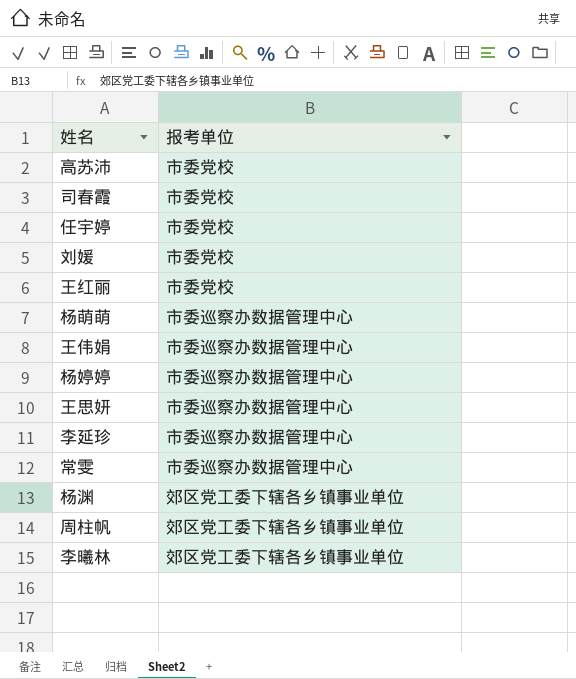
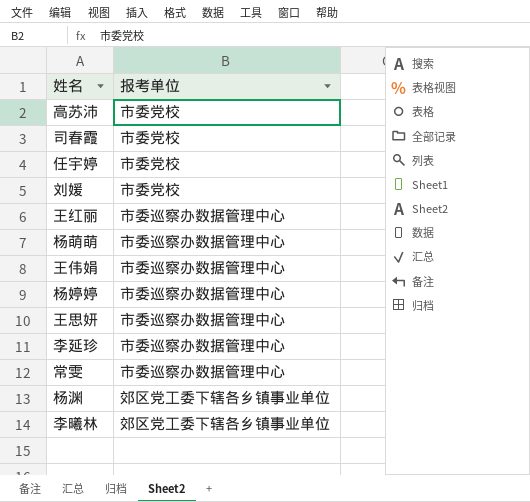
row 周柱帆: 郊区党工委下辖各乡镇事业单位 -> none
王红丽 | 报考单位: 市委党校 -> 市委巡察办数据管理中心

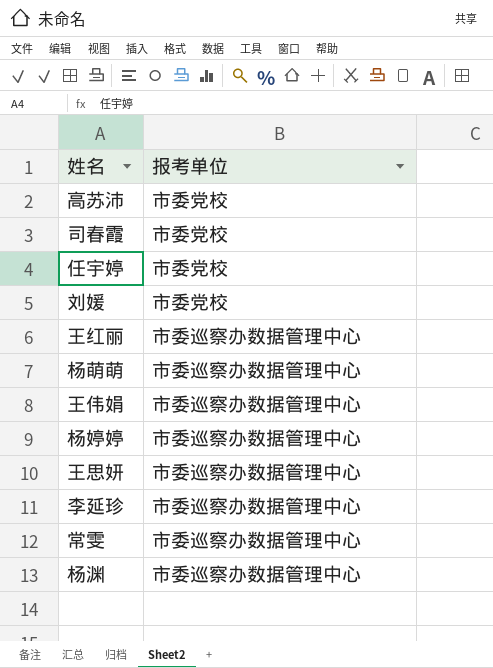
row 李曦林: 郊区党工委下辖各乡镇事业单位 -> none
杨渊 | 报考单位: 郊区党工委下辖各乡镇事业单位 -> 市委巡察办数据管理中心

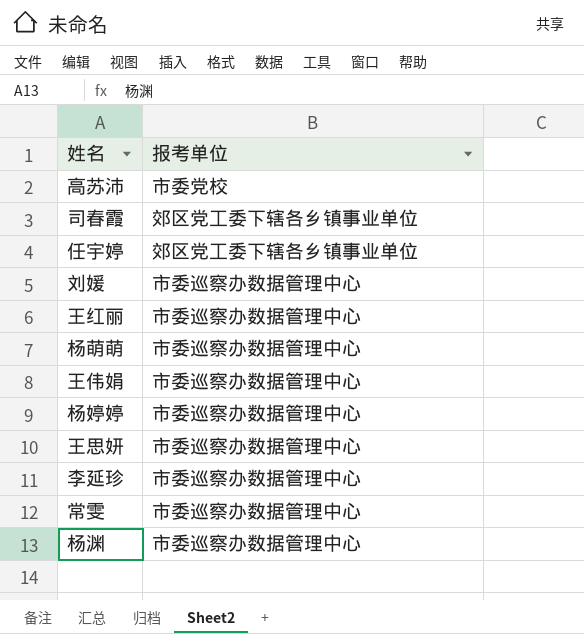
司春霞 | 报考单位: 市委党校 -> 郊区党工委下辖各乡镇事业单位
任宇婷 | 报考单位: 市委党校 -> 郊区党工委下辖各乡镇事业单位
刘媛 | 报考单位: 市委党校 -> 市委巡察办数据管理中心

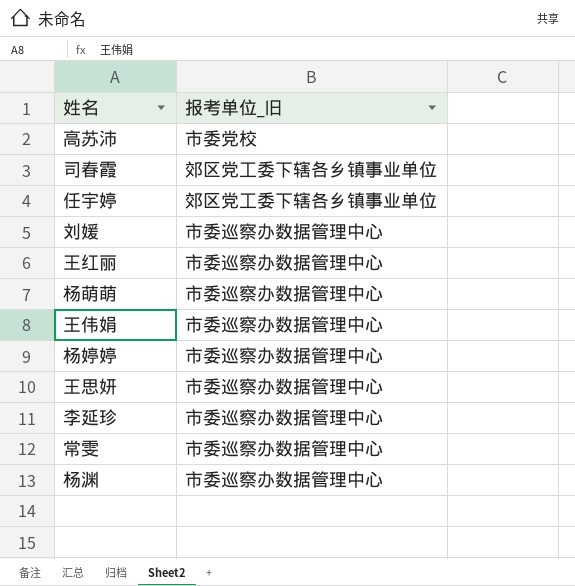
column name: 报考单位 -> 报考单位_旧

